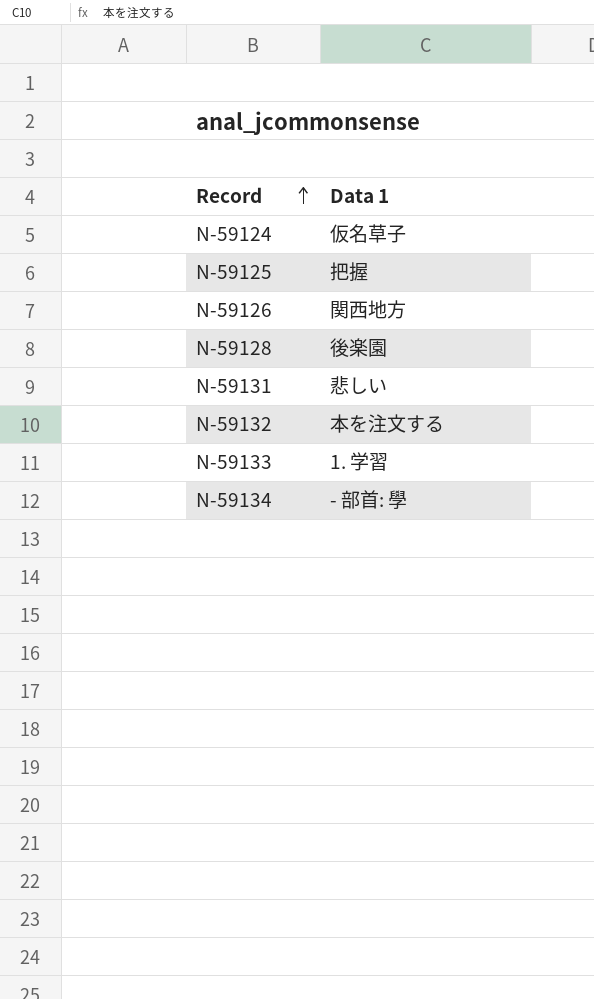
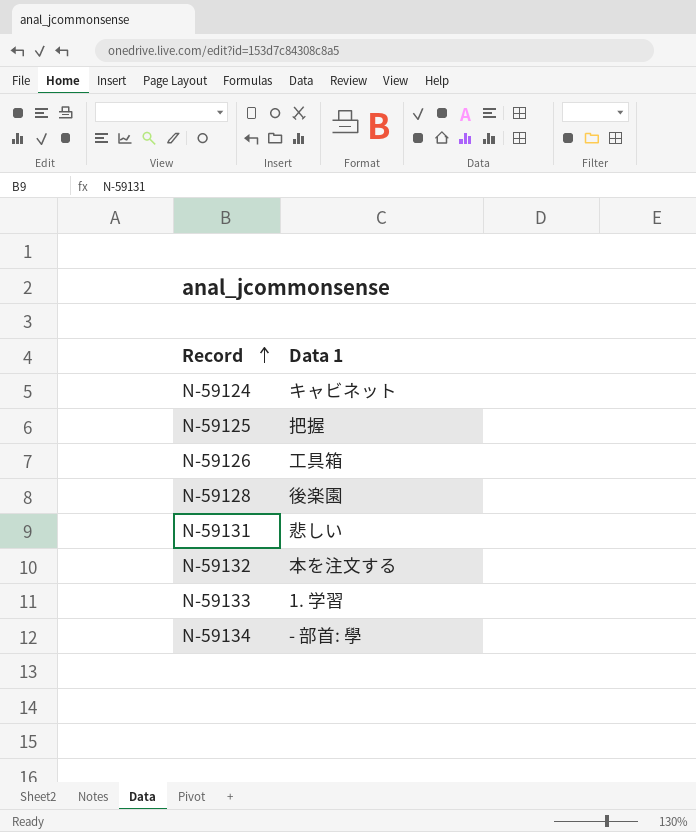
N-59124 | Data 1: 仮名草子 -> キャビネット
N-59126 | Data 1: 関西地方 -> 工具箱

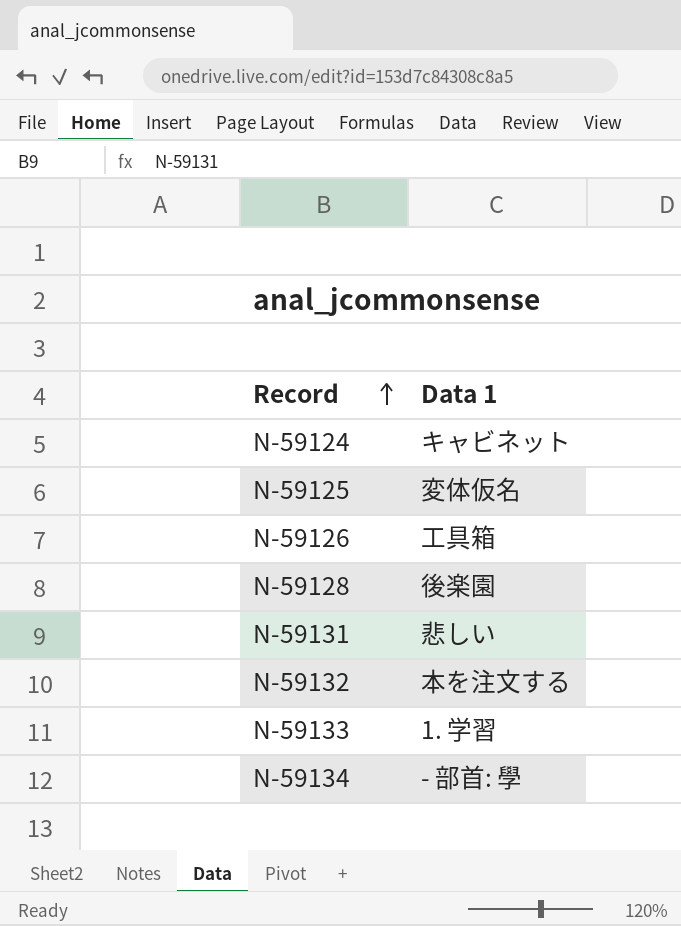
N-59125 | Data 1: 把握 -> 変体仮名

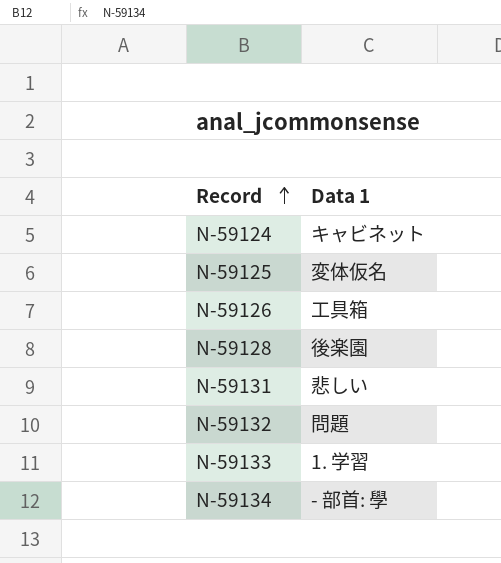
N-59132 | Data 1: 本を注文する -> 問題

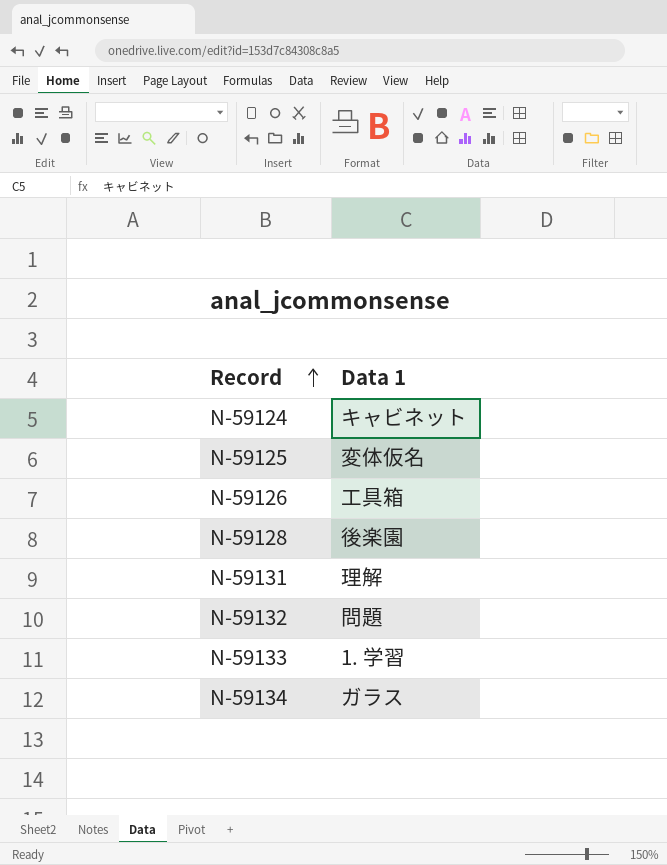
N-59131 | Data 1: 悲しい -> 理解
N-59134 | Data 1: - 部首: 學 -> ガラス

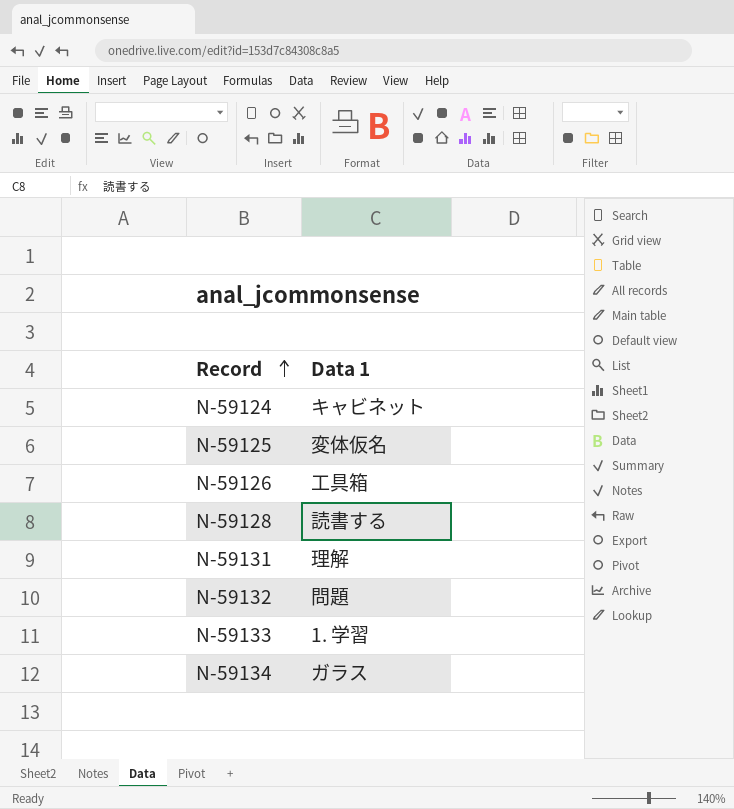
N-59128 | Data 1: 後楽園 -> 読書する

